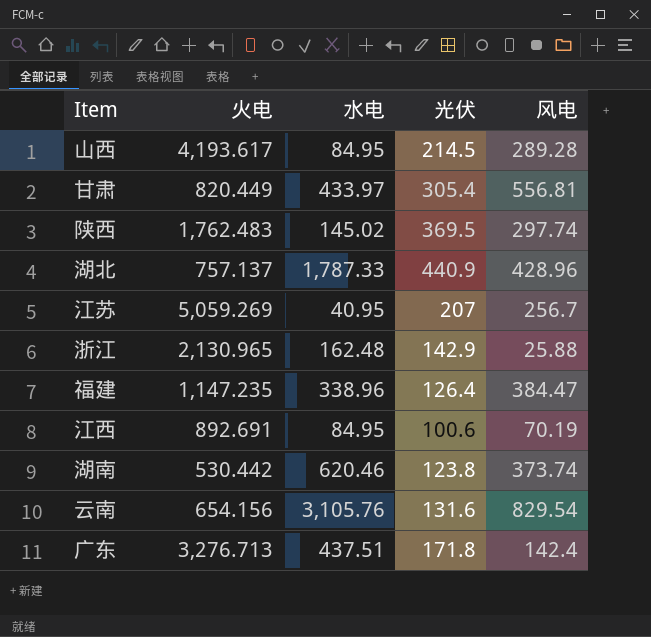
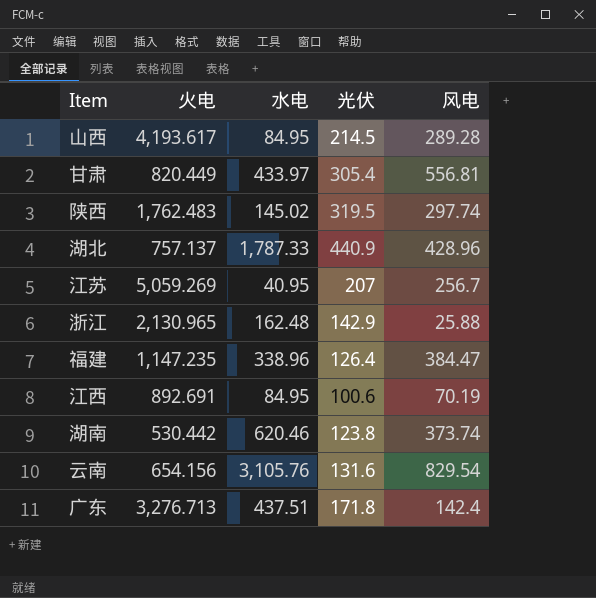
陕西 | 光伏: 369.5 -> 319.5

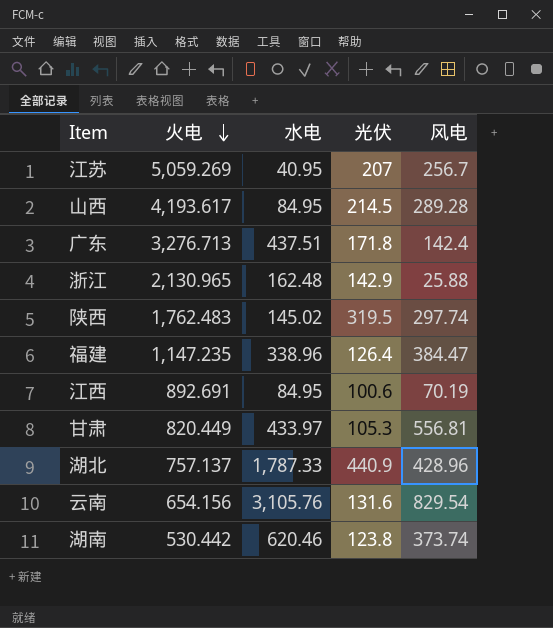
row order: none -> 火电 descending
甘肃 | 光伏: 305.4 -> 105.3

